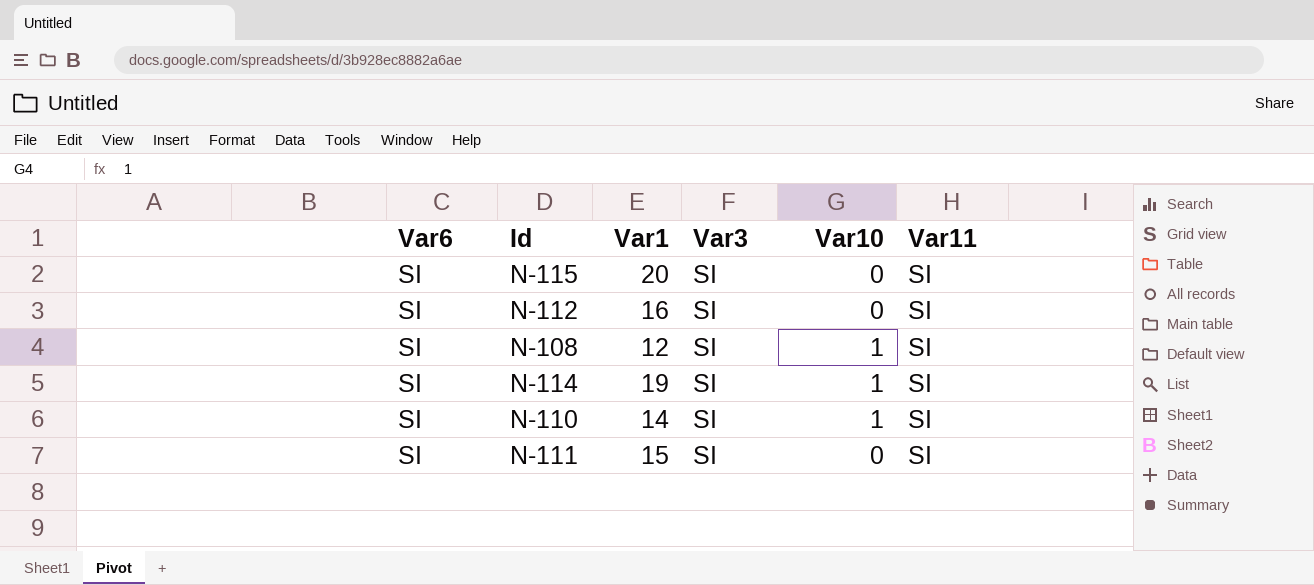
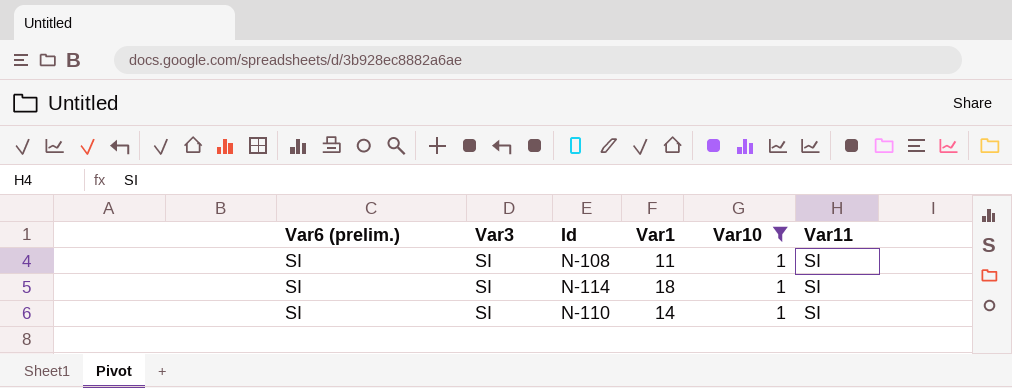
filter: none -> Var10 = 1
column name: Var6 -> Var6 (prelim.)
column Var3 | position: 4 -> 2
N-108 | Var1: 12 -> 11
N-114 | Var1: 19 -> 18

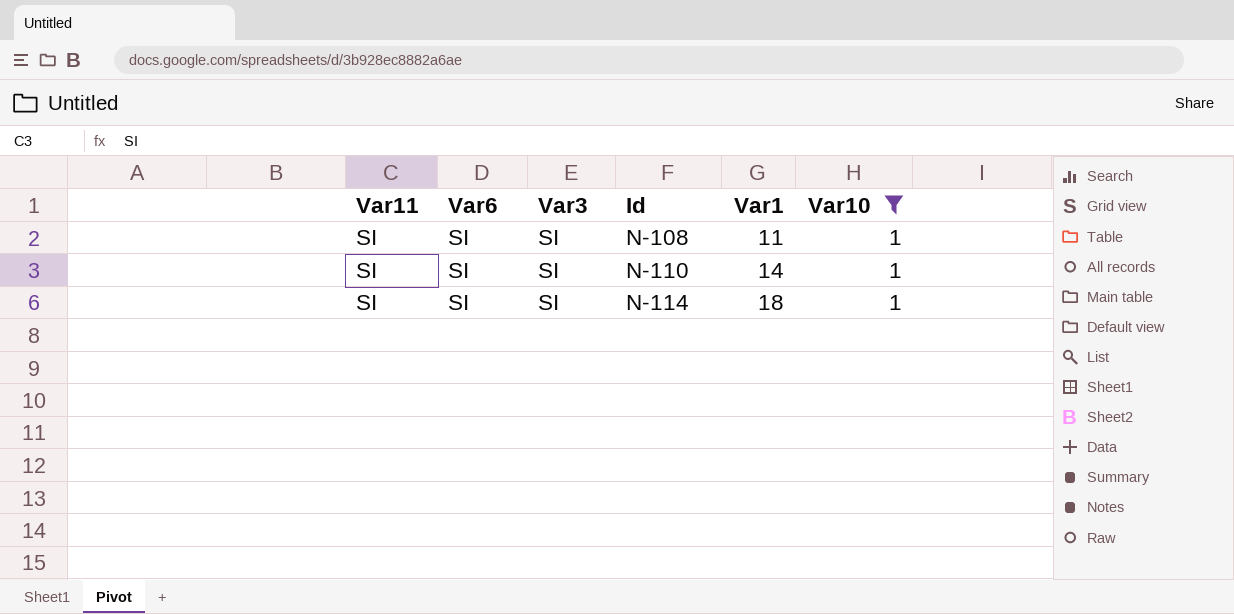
row order: none -> Id ascending
column Var11 | position: 6 -> 1
column name: Var6 (prelim.) -> Var6

